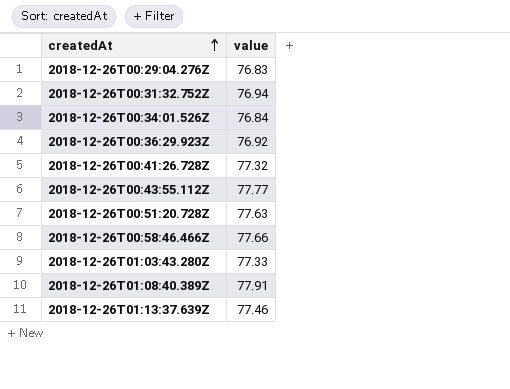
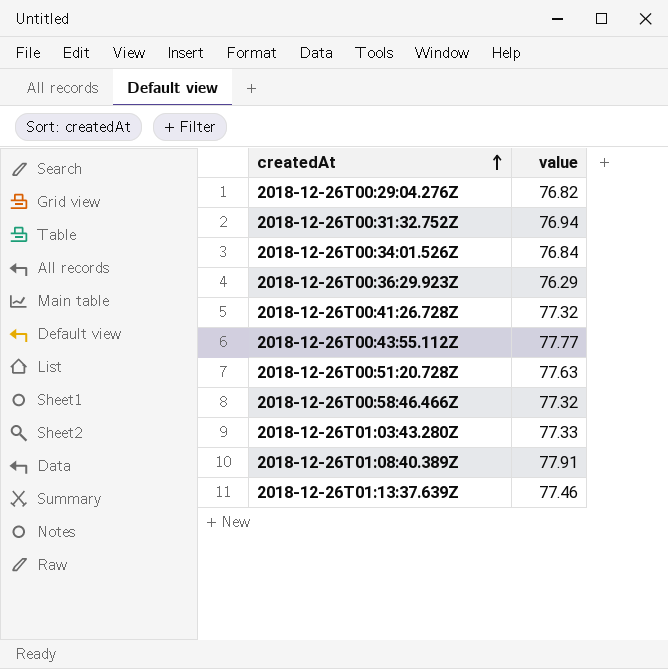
2018-12-26T00:29:04.276Z | value: 76.83 -> 76.82
2018-12-26T00:36:29.923Z | value: 76.92 -> 76.29
2018-12-26T00:58:46.466Z | value: 77.66 -> 77.32

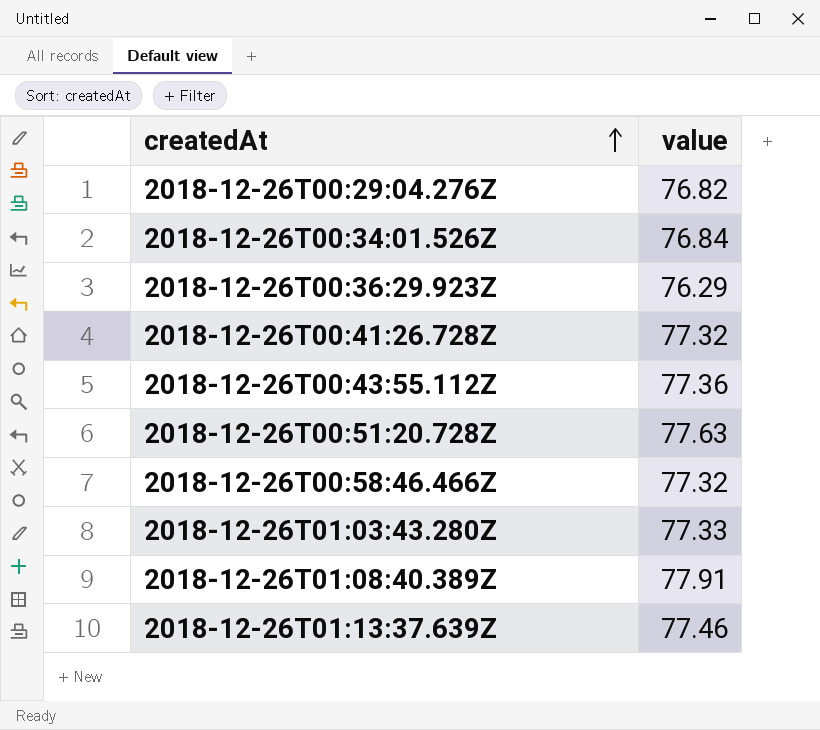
row 2018-12-26T00:31:32.752Z: 76.94 -> none
2018-12-26T00:43:55.112Z | value: 77.77 -> 77.36

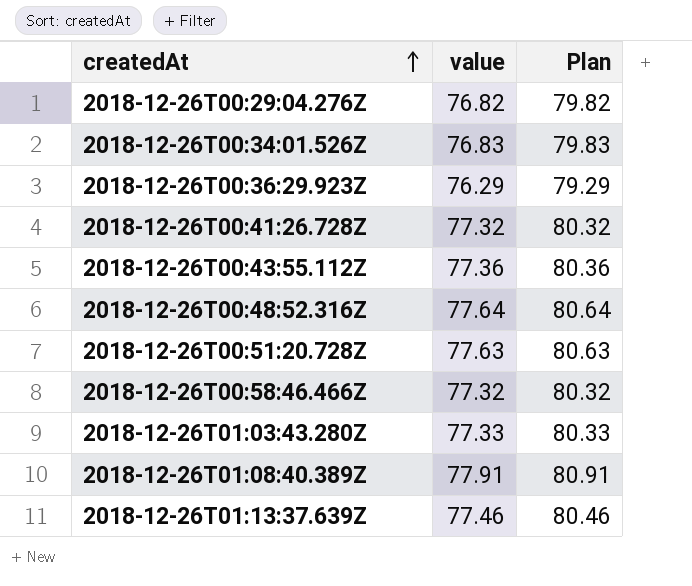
column Plan | formula: none -> [value] + 3
2018-12-26T00:34:01.526Z | value: 76.84 -> 76.83
row 2018-12-26T00:48:52.316Z: none -> 77.64 | 80.64

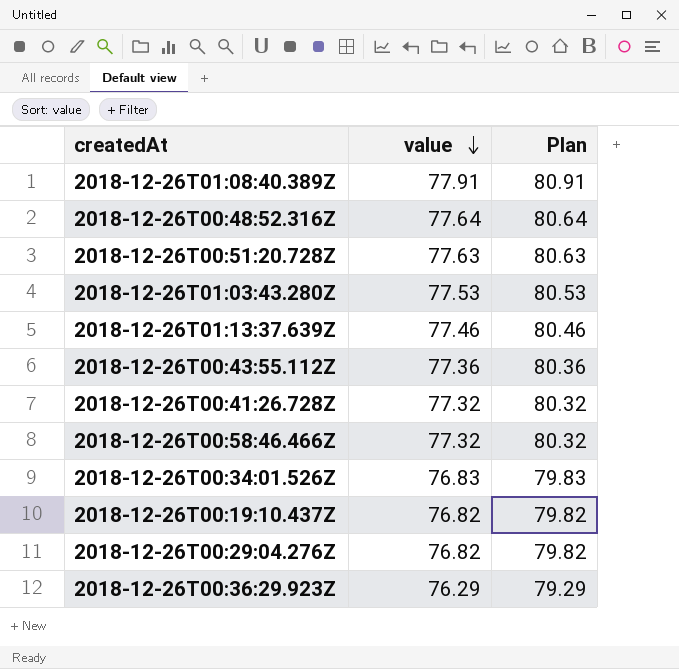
row order: createdAt ascending -> value descending
2018-12-26T01:03:43.280Z | value: 77.33 -> 77.53
2018-12-26T01:03:43.280Z | Plan: 80.33 -> 80.53
row 2018-12-26T00:19:10.437Z: none -> 76.82 | 79.82

